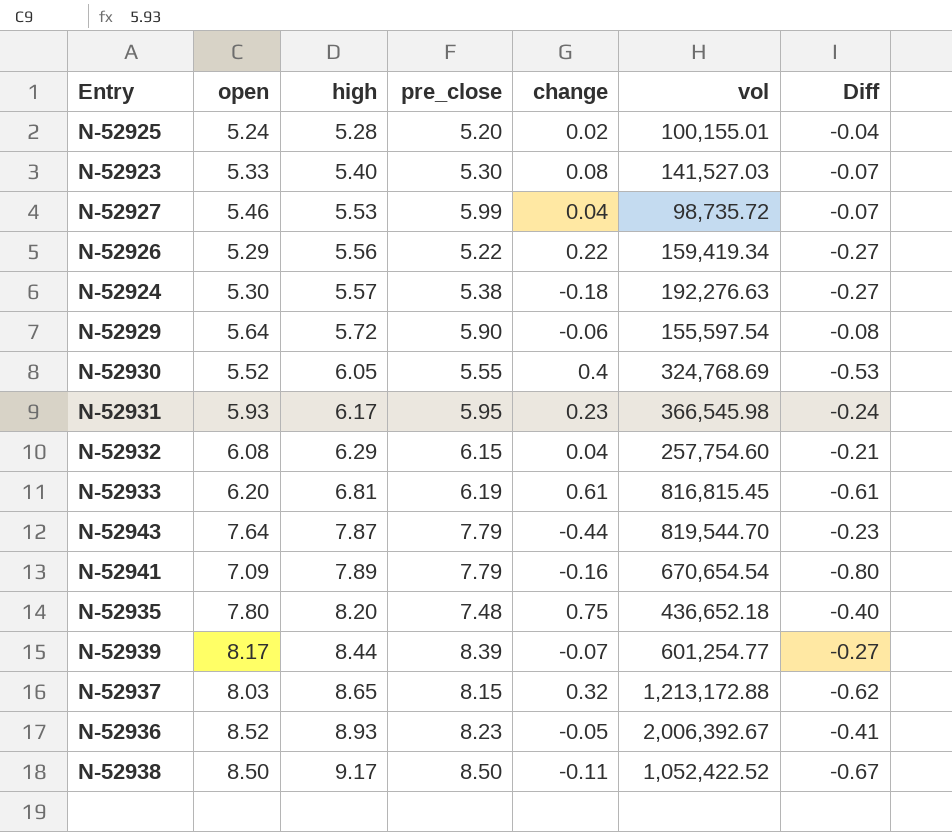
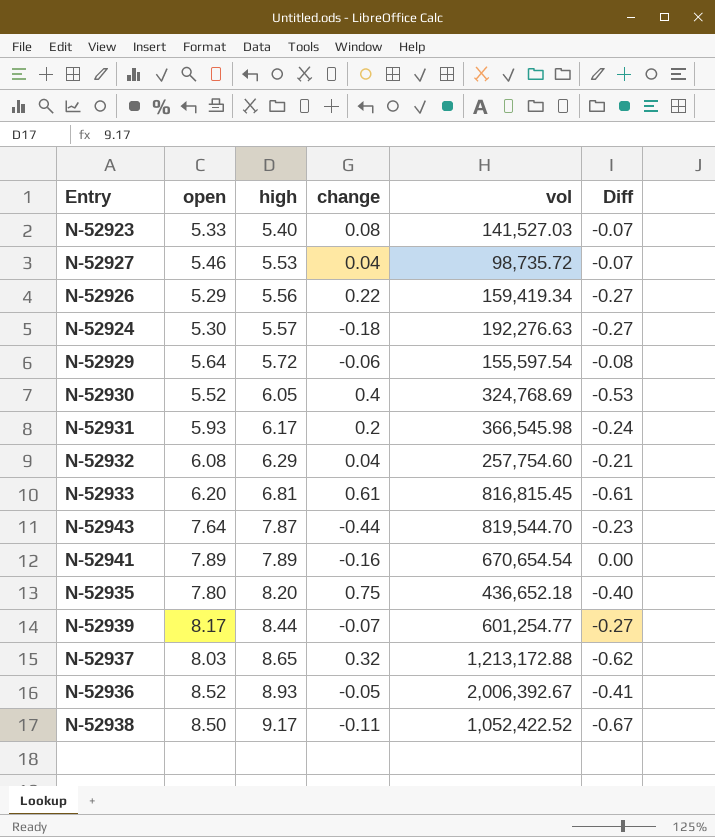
column pre_close | position: 4 -> none
row N-52925: 5.24 | 5.28 | 5.20 | 0.02 | 100,155.01 | -0.04 -> none
N-52931 | change: 0.23 -> 0.2
N-52941 | open: 7.09 -> 7.89
N-52941 | Diff: -0.80 -> 0.00

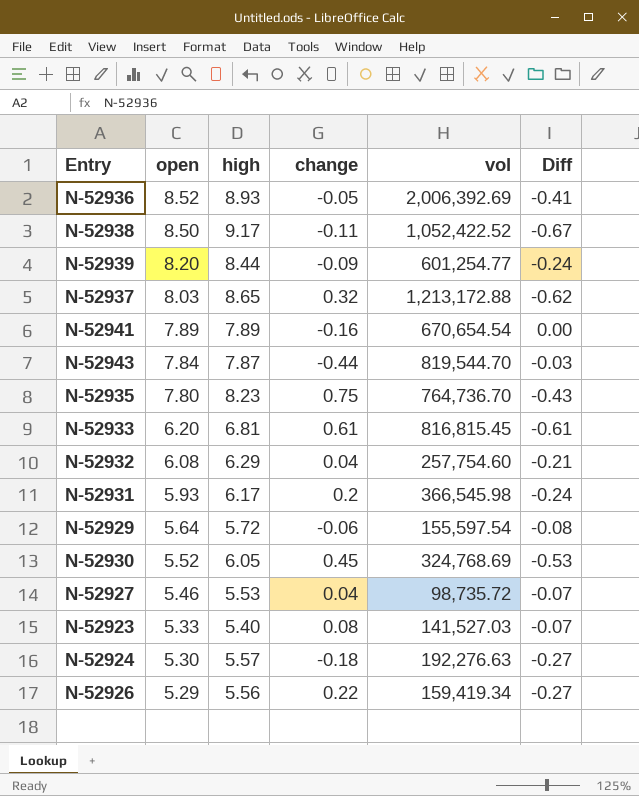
row order: high ascending -> open descending
N-52936 | vol: 2,006,392.67 -> 2,006,392.69
N-52939 | open: 8.17 -> 8.20
N-52939 | change: -0.07 -> -0.09
N-52939 | Diff: -0.27 -> -0.24
N-52943 | open: 7.64 -> 7.84
N-52943 | Diff: -0.23 -> -0.03
N-52935 | high: 8.20 -> 8.23
N-52935 | vol: 436,652.18 -> 764,736.70
N-52935 | Diff: -0.40 -> -0.43
N-52930 | change: 0.4 -> 0.45

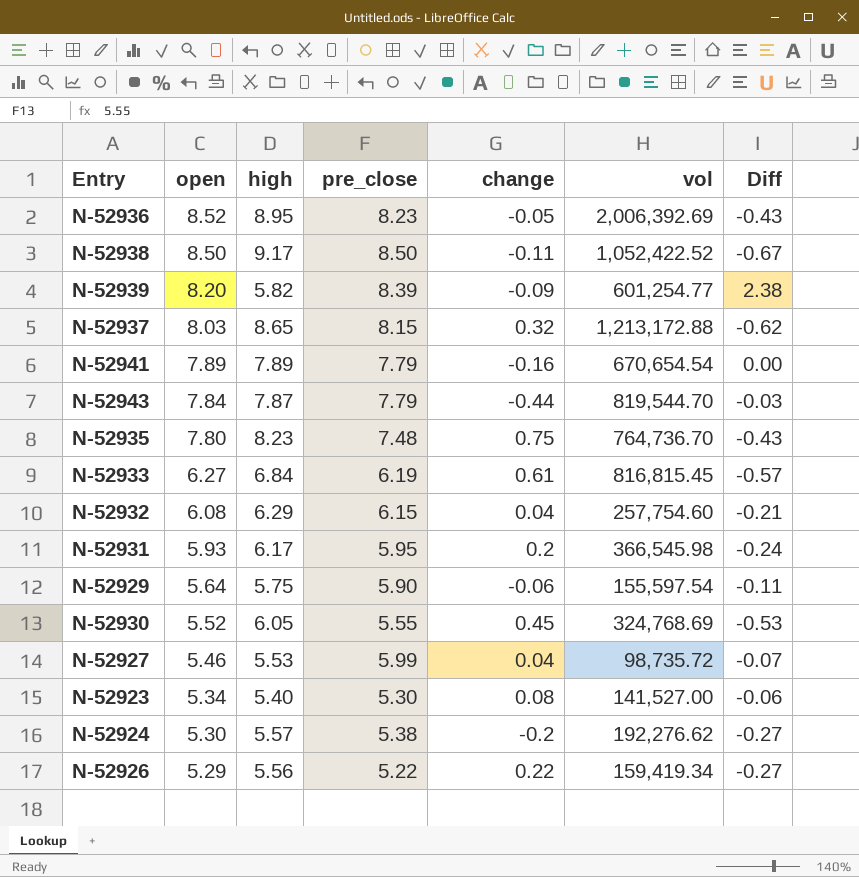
column pre_close | position: none -> 4
N-52936 | high: 8.93 -> 8.95
N-52936 | Diff: -0.41 -> -0.43
N-52939 | high: 8.44 -> 5.82
N-52939 | Diff: -0.24 -> 2.38
N-52933 | open: 6.20 -> 6.27
N-52933 | high: 6.81 -> 6.84
N-52933 | Diff: -0.61 -> -0.57
N-52929 | high: 5.72 -> 5.75
N-52929 | Diff: -0.08 -> -0.11
N-52923 | open: 5.33 -> 5.34
N-52923 | vol: 141,527.03 -> 141,527.00
N-52923 | Diff: -0.07 -> -0.06
N-52924 | change: -0.18 -> -0.2
N-52924 | vol: 192,276.63 -> 192,276.62

